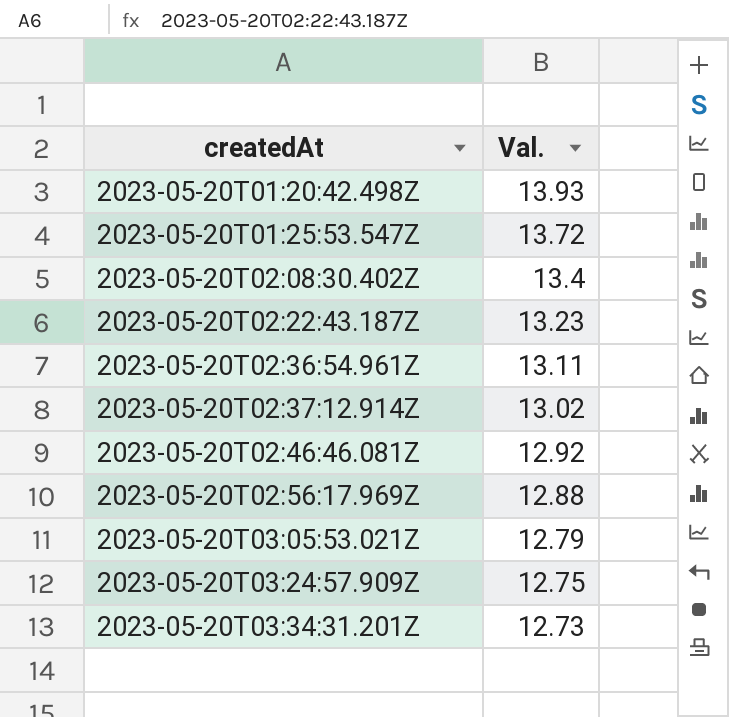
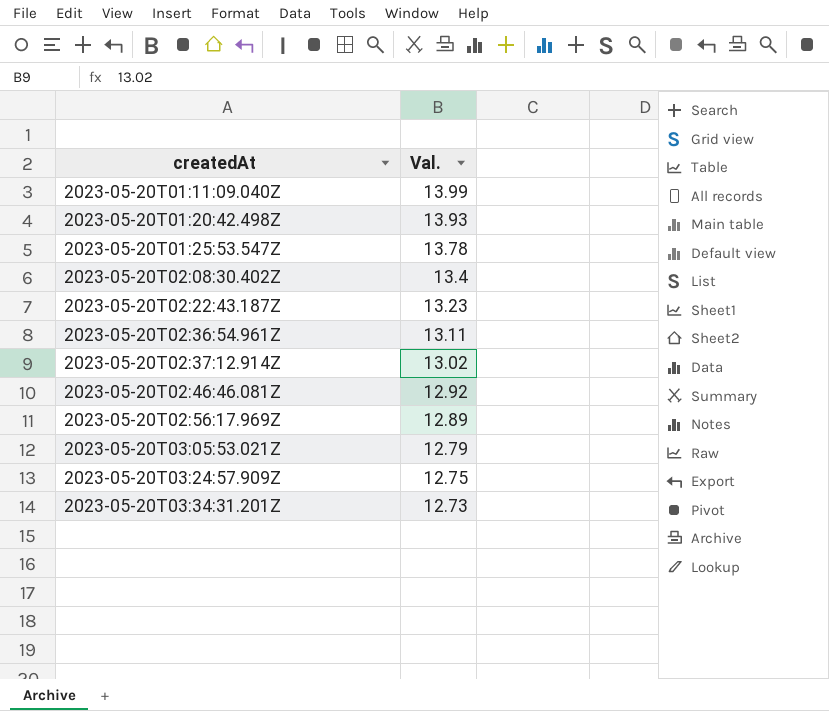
row 2023-05-20T01:11:09.040Z: none -> 13.99
2023-05-20T01:25:53.547Z | Val.: 13.72 -> 13.78
2023-05-20T02:56:17.969Z | Val.: 12.88 -> 12.89

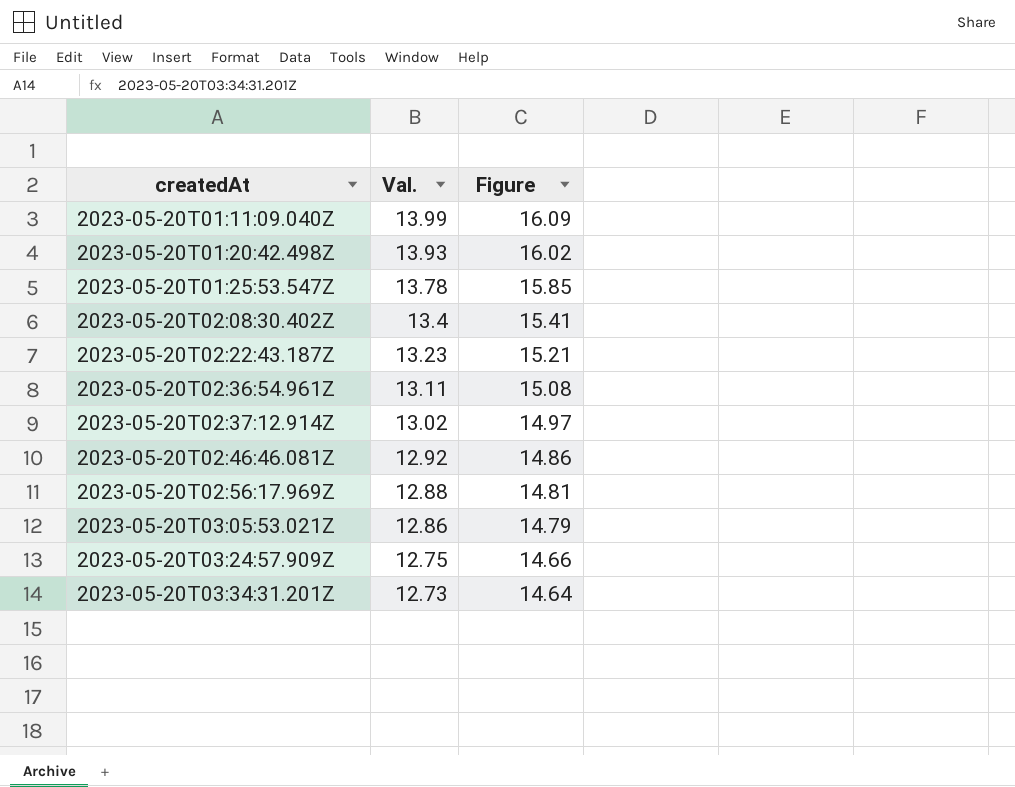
column Figure | formula: none -> [Val.] * 1.15
2023-05-20T02:56:17.969Z | Val.: 12.89 -> 12.88
2023-05-20T03:05:53.021Z | Val.: 12.79 -> 12.86

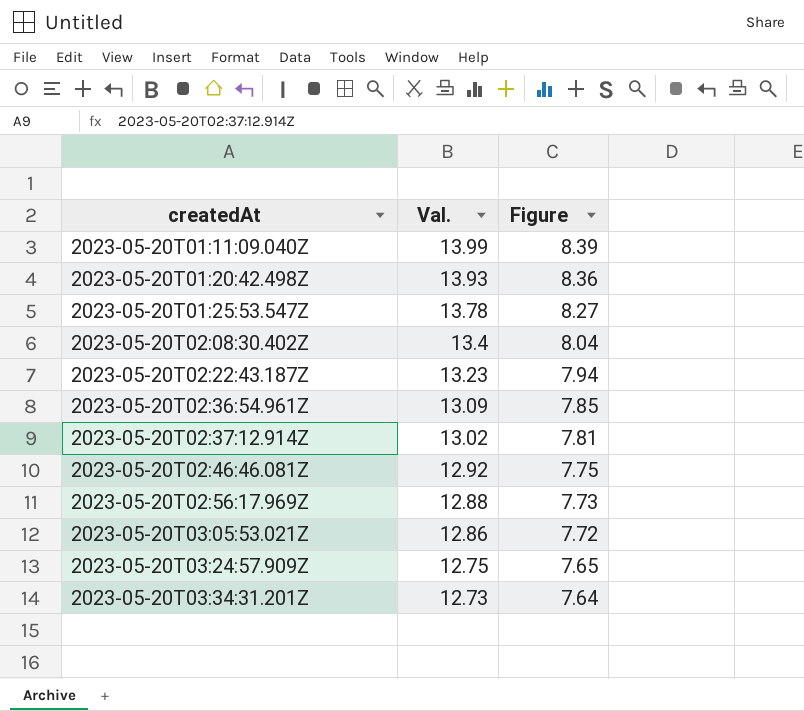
column Figure | formula: [Val.] * 1.15 -> [Val.] * 0.6
2023-05-20T02:36:54.961Z | Val.: 13.11 -> 13.09

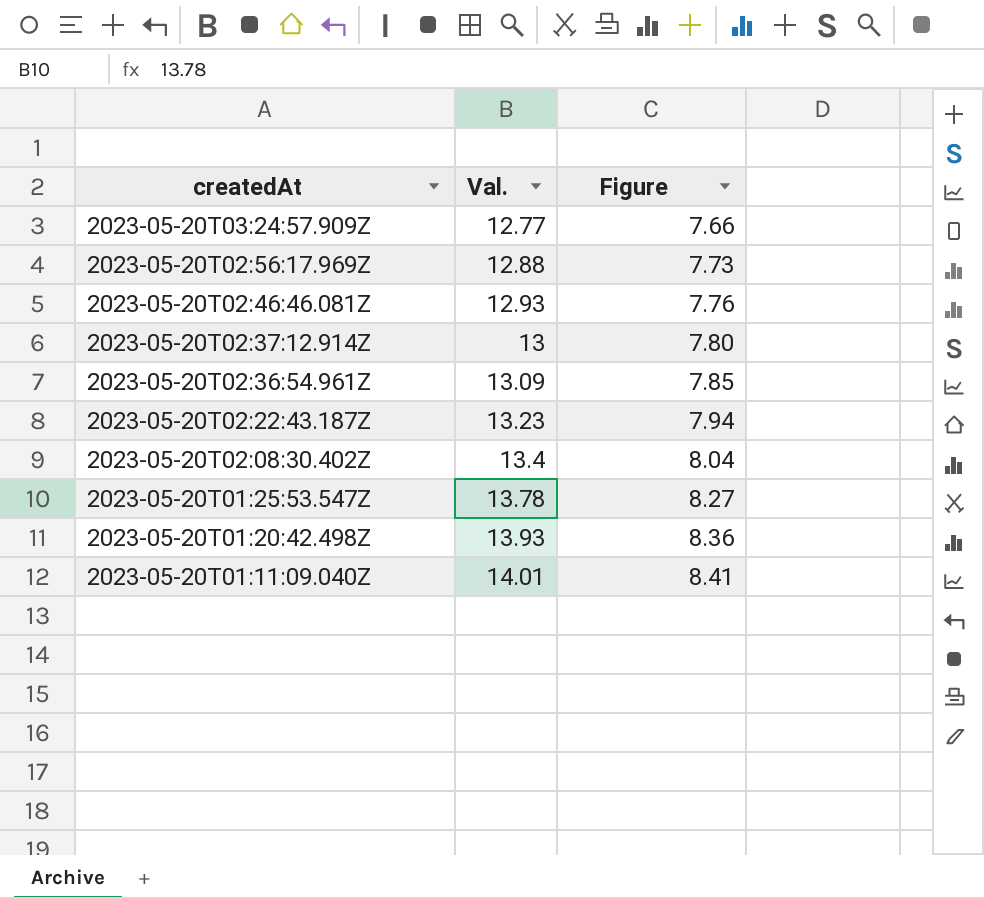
row order: createdAt ascending -> createdAt descending
row 2023-05-20T03:05:53.021Z: 12.86 | 7.72 -> none
row 2023-05-20T03:34:31.201Z: 12.73 | 7.64 -> none
2023-05-20T03:24:57.909Z | Val.: 12.75 -> 12.77
2023-05-20T03:24:57.909Z | Figure: 7.65 -> 7.66
2023-05-20T02:46:46.081Z | Val.: 12.92 -> 12.93
2023-05-20T02:46:46.081Z | Figure: 7.75 -> 7.76
2023-05-20T02:37:12.914Z | Val.: 13.02 -> 13
2023-05-20T02:37:12.914Z | Figure: 7.81 -> 7.80
2023-05-20T01:11:09.040Z | Val.: 13.99 -> 14.01
2023-05-20T01:11:09.040Z | Figure: 8.39 -> 8.41

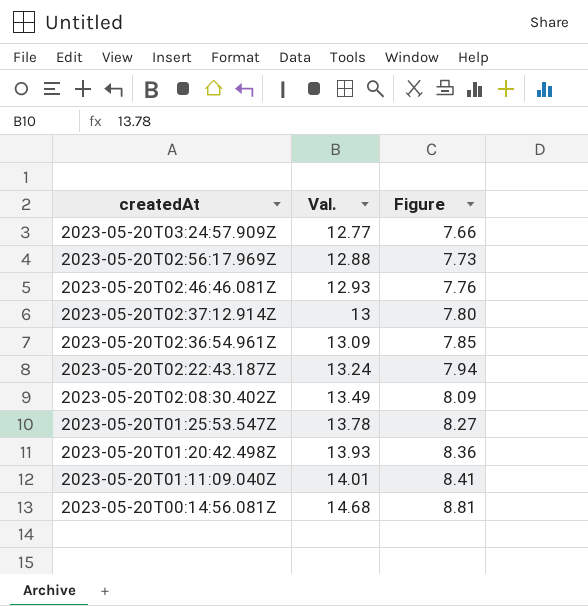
2023-05-20T02:22:43.187Z | Val.: 13.23 -> 13.24
2023-05-20T02:08:30.402Z | Val.: 13.4 -> 13.49
2023-05-20T02:08:30.402Z | Figure: 8.04 -> 8.09
row 2023-05-20T00:14:56.081Z: none -> 14.68 | 8.81

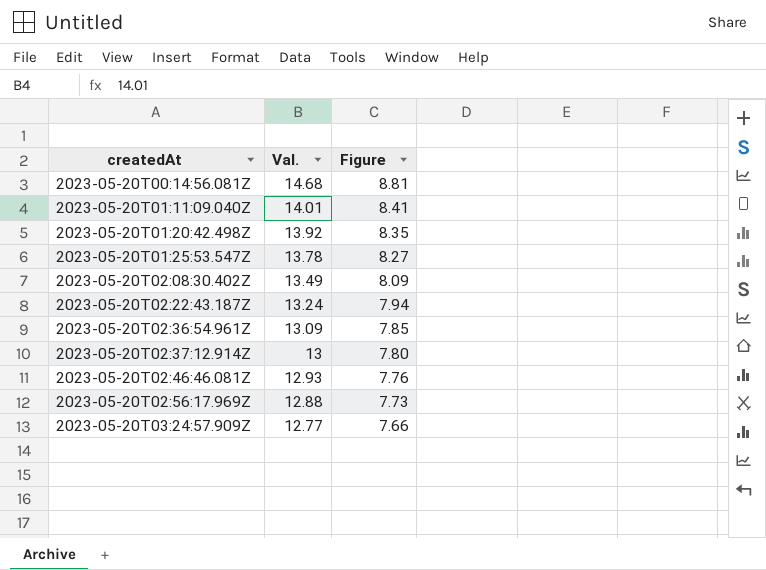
row order: createdAt descending -> createdAt ascending
2023-05-20T01:20:42.498Z | Val.: 13.93 -> 13.92
2023-05-20T01:20:42.498Z | Figure: 8.36 -> 8.35

